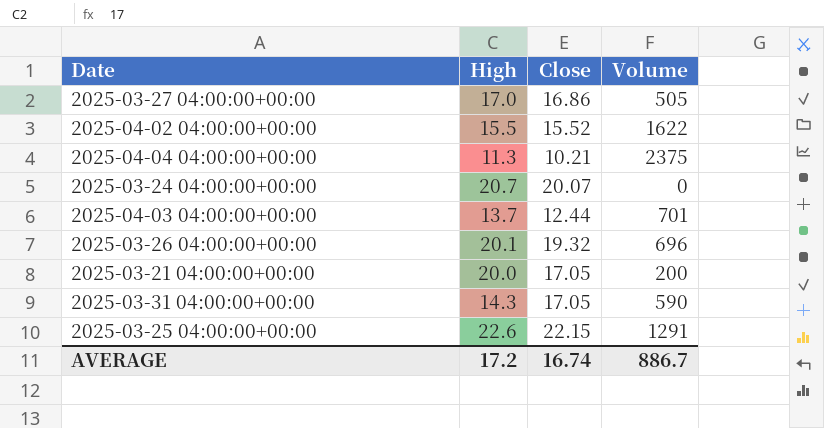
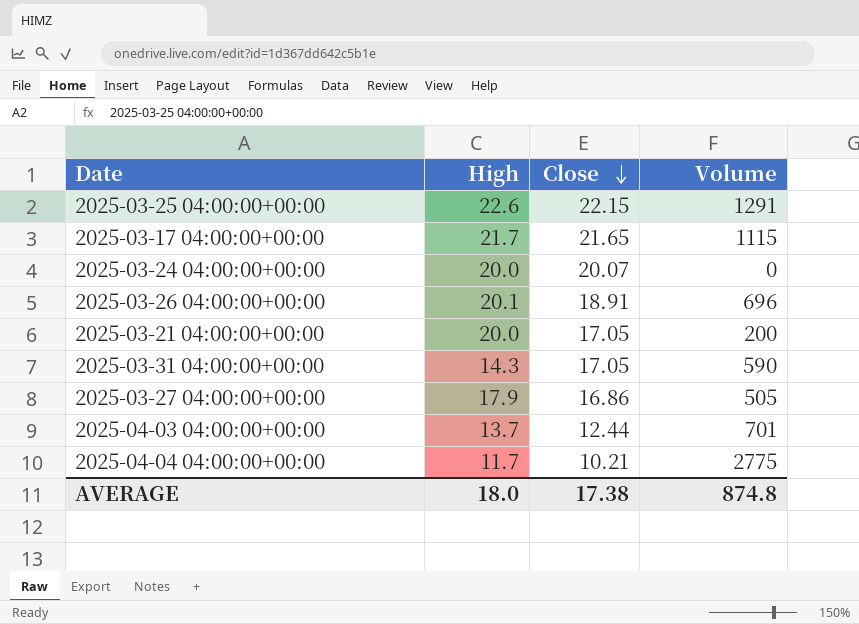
row order: none -> Close descending
row 2025-04-02 04:00:00+00:00: 15.5 | 15.52 | 1622 -> none
row 2025-03-17 04:00:00+00:00: none -> 21.7 | 21.65 | 1115
2025-03-24 04:00:00+00:00 | High: 20.7 -> 20.0
2025-03-26 04:00:00+00:00 | Close: 19.32 -> 18.91
2025-03-27 04:00:00+00:00 | High: 17.0 -> 17.9
2025-04-04 04:00:00+00:00 | High: 11.3 -> 11.7
2025-04-04 04:00:00+00:00 | Volume: 2375 -> 2775
AVERAGE | High: 17.2 -> 18.0
AVERAGE | Close: 16.74 -> 17.38
AVERAGE | Volume: 886.7 -> 874.8

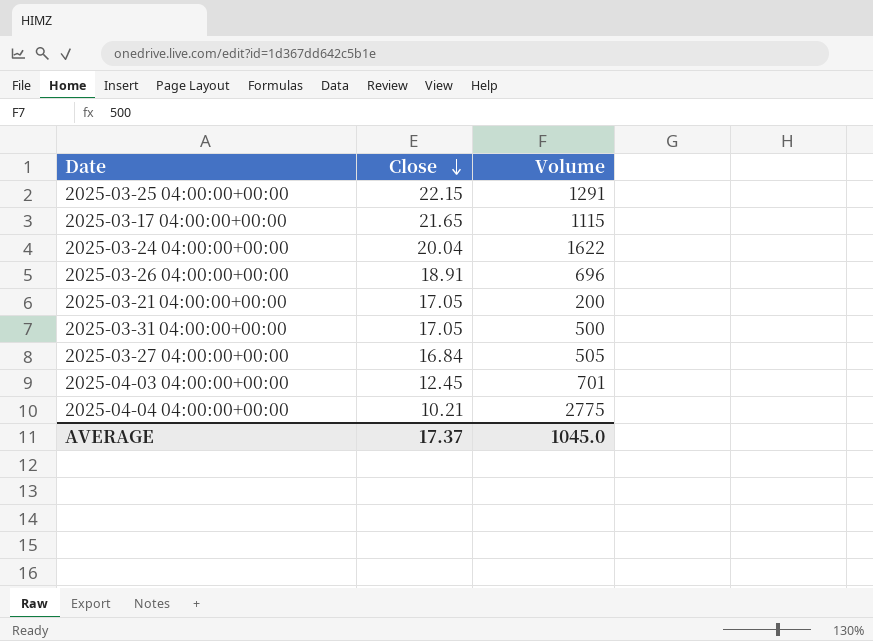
column High | position: 2 -> none
2025-03-24 04:00:00+00:00 | Close: 20.07 -> 20.04
2025-03-24 04:00:00+00:00 | Volume: 0 -> 1622
2025-03-31 04:00:00+00:00 | Volume: 590 -> 500
2025-03-27 04:00:00+00:00 | Close: 16.86 -> 16.84
2025-04-03 04:00:00+00:00 | Close: 12.44 -> 12.45
AVERAGE | Close: 17.38 -> 17.37
AVERAGE | Volume: 874.8 -> 1045.0

